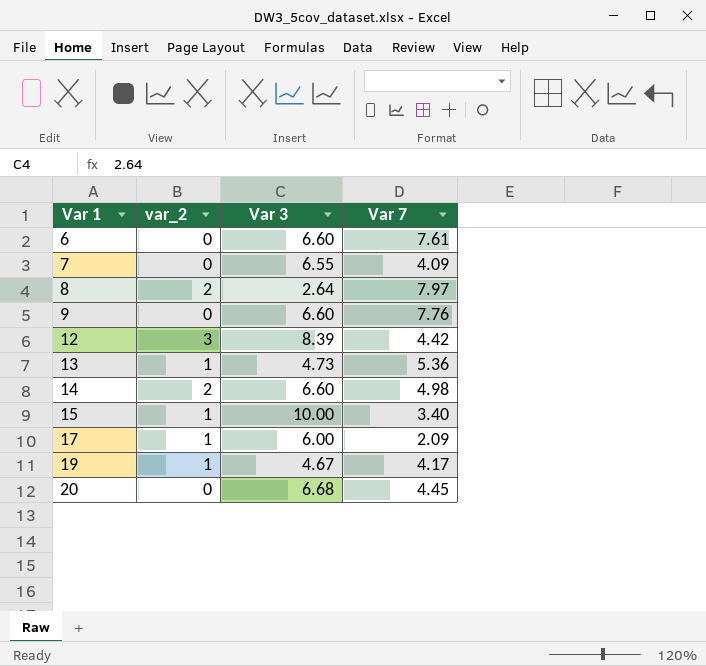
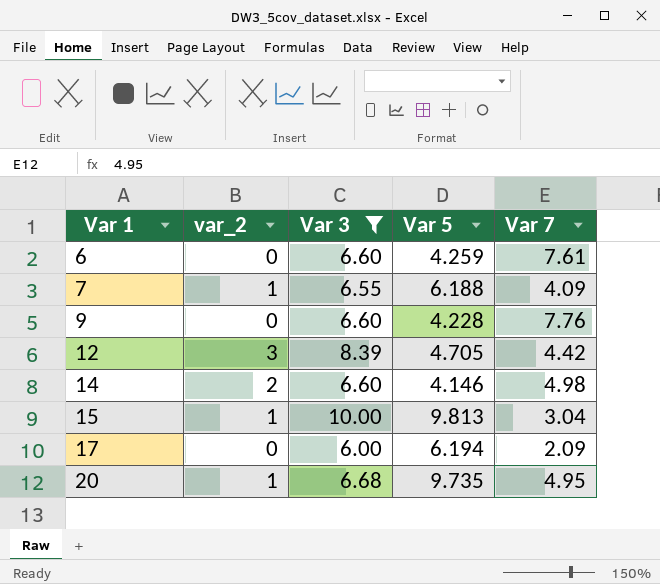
filter: none -> Var 3 >= 6.00
column Var 5 | position: none -> 4
7 | var_2: 0 -> 1
15 | Var 7: 3.40 -> 3.04
17 | var_2: 1 -> 0
20 | var_2: 0 -> 1
20 | Var 7: 4.45 -> 4.95

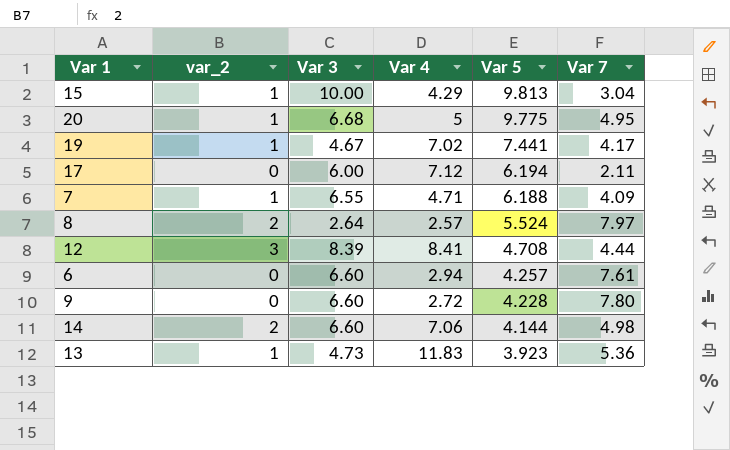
filter: Var 3 >= 6.00 -> none
row order: Var 1 ascending -> Var 5 descending
column Var 4 | position: none -> 4
20 | Var 5: 9.735 -> 9.775
17 | Var 7: 2.09 -> 2.11
12 | Var 5: 4.705 -> 4.708
12 | Var 7: 4.42 -> 4.44
6 | Var 5: 4.259 -> 4.257
9 | Var 7: 7.76 -> 7.80
14 | Var 5: 4.146 -> 4.144

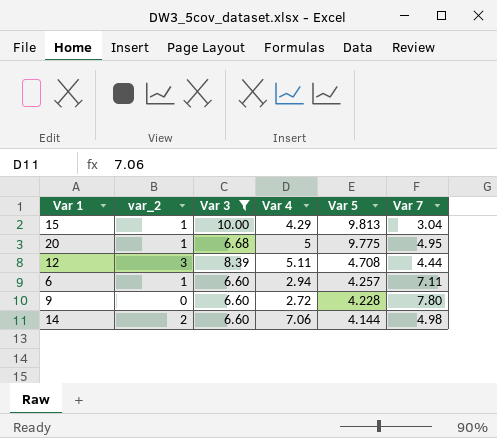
filter: none -> Var 3 >= 6.60
12 | Var 4: 8.41 -> 5.11
6 | var_2: 0 -> 1
6 | Var 7: 7.61 -> 7.11

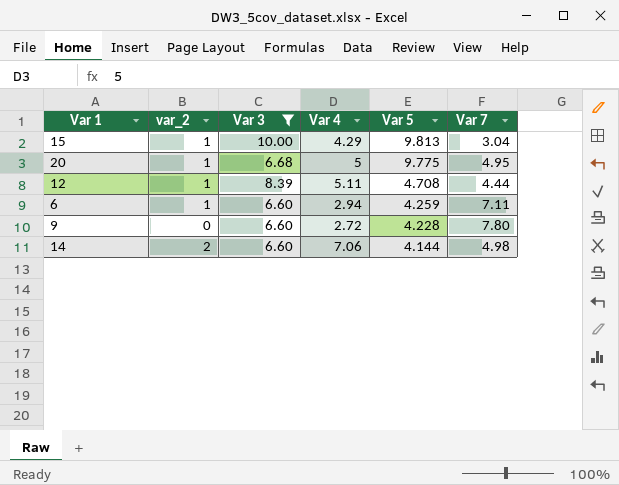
12 | var_2: 3 -> 1
6 | Var 5: 4.257 -> 4.259

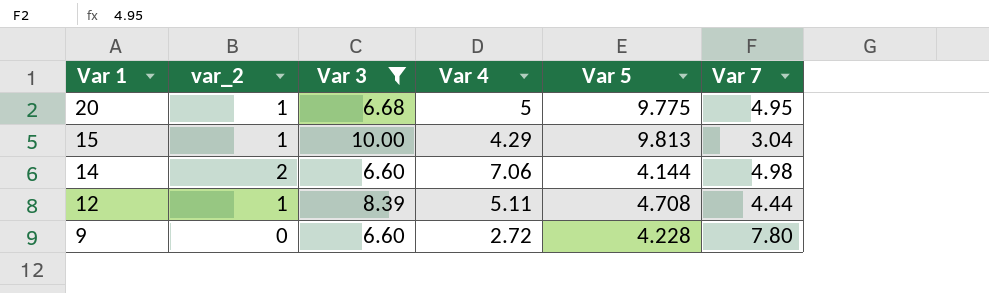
row order: Var 5 descending -> Var 1 descending
row 6: 1 | 6.60 | 2.94 | 4.259 | 7.11 -> none

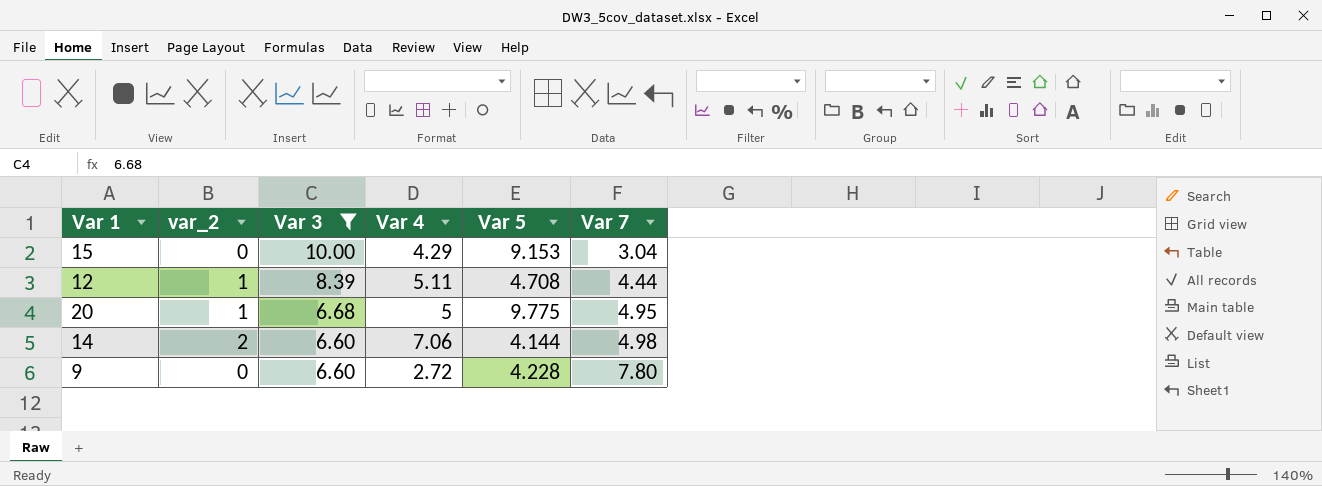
row order: Var 1 descending -> Var 3 descending
15 | var_2: 1 -> 0
15 | Var 5: 9.813 -> 9.153

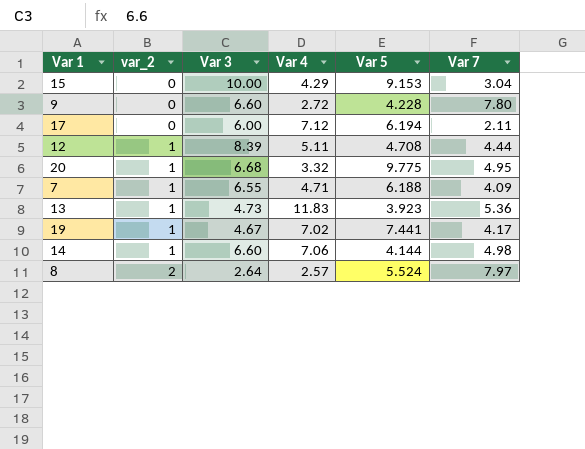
filter: Var 3 >= 6.60 -> none
row order: Var 3 descending -> var_2 ascending
20 | Var 4: 5 -> 3.32
14 | var_2: 2 -> 1

